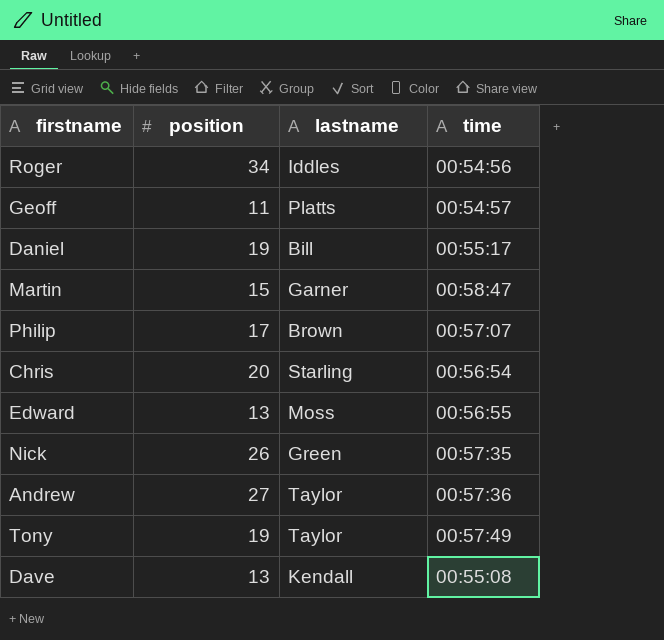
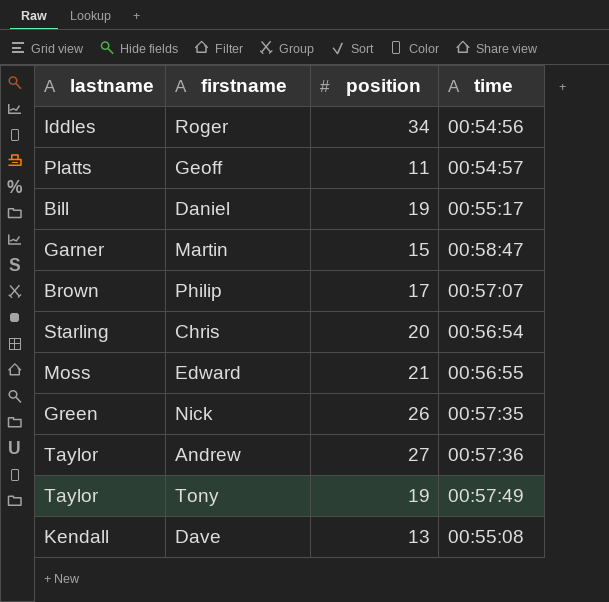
column lastname | position: 3 -> 1
Edward | position: 13 -> 21

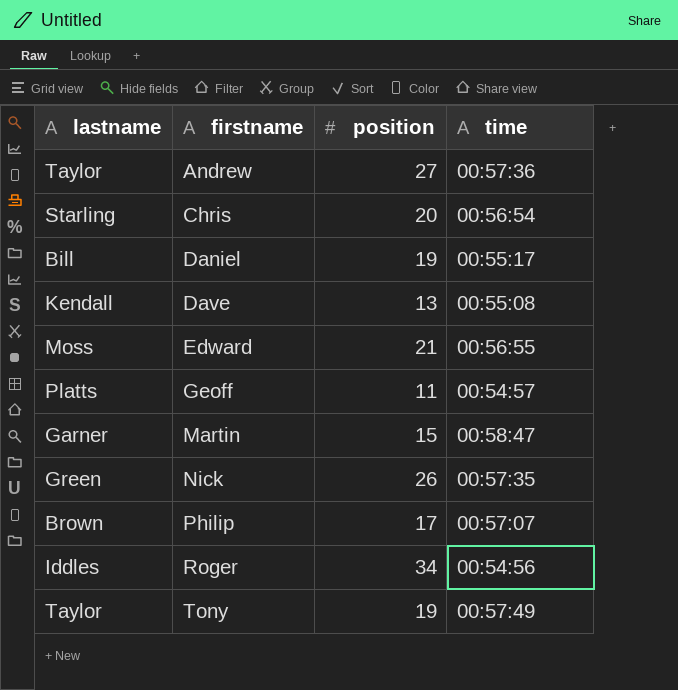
row order: none -> firstname ascending

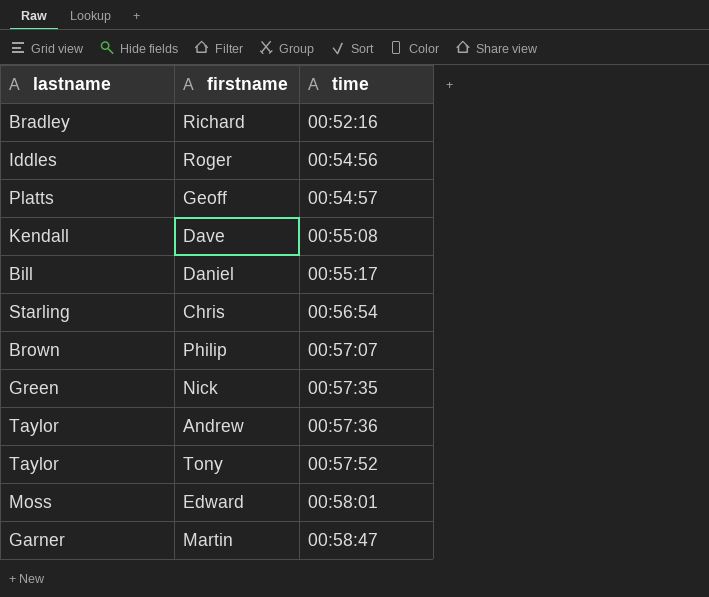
row order: firstname ascending -> time ascending
column position | position: 3 -> none
row Richard: none -> Bradley | 00:52:16
Tony | time: 00:57:49 -> 00:57:52
Edward | time: 00:56:55 -> 00:58:01

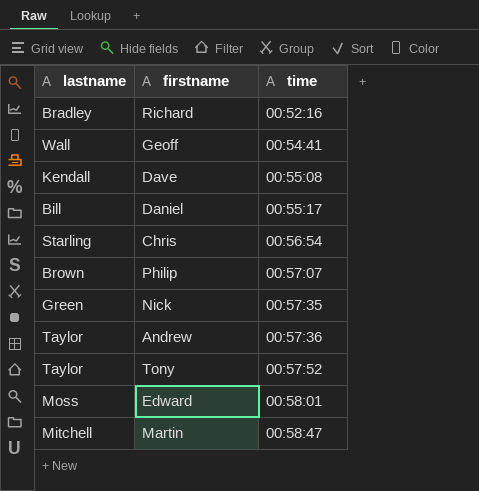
row Roger: Iddles | 00:54:56 -> none
Geoff | lastname: Platts -> Wall
Geoff | time: 00:54:57 -> 00:54:41
Martin | lastname: Garner -> Mitchell

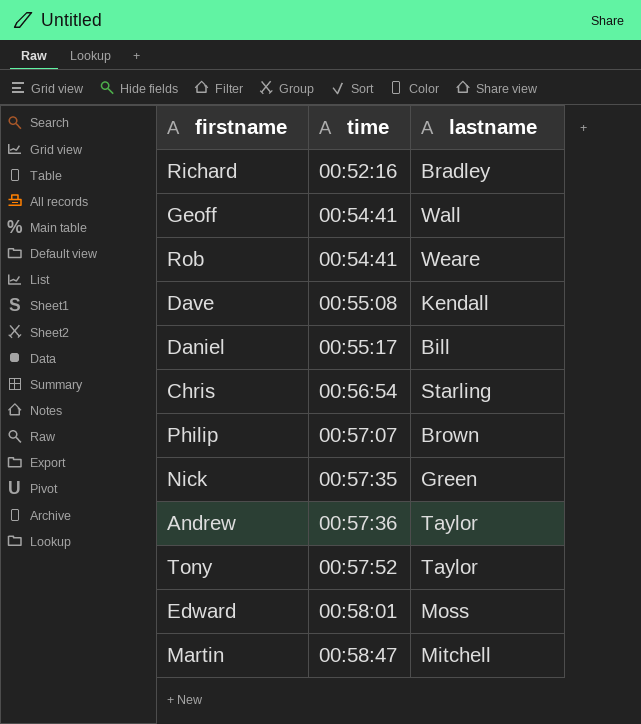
column lastname | position: 1 -> 3
row Rob: none -> 00:54:41 | Weare

